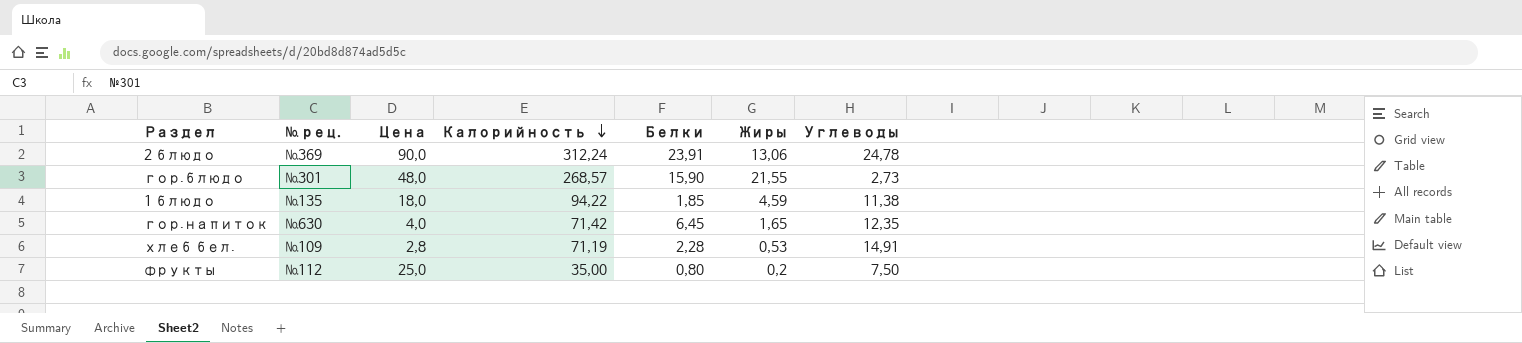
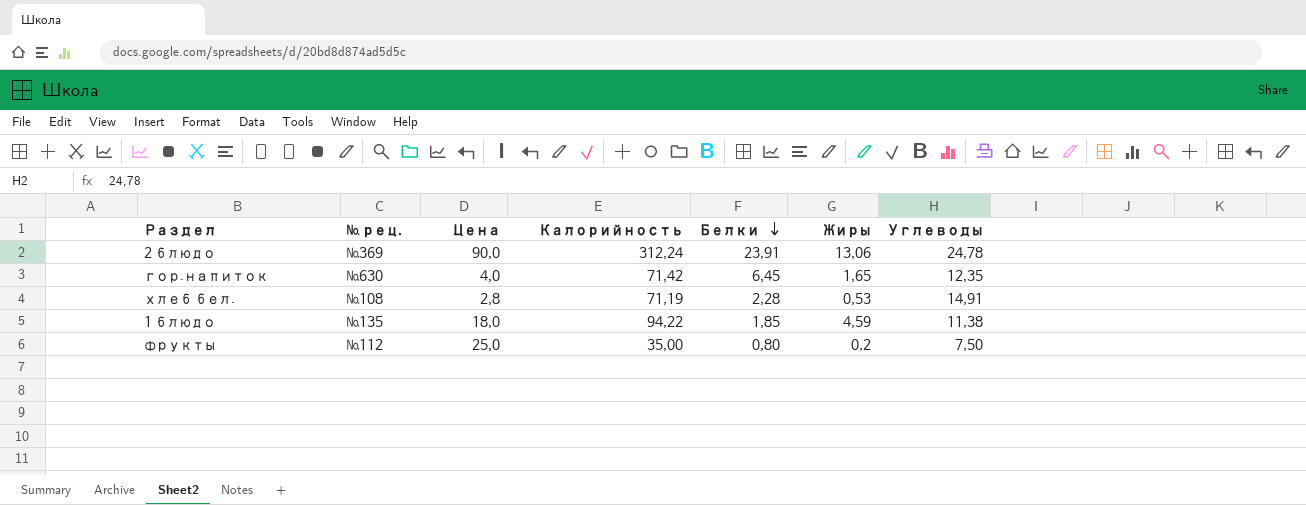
row order: Калорийность descending -> Белки descending
row гор.блюдо: №301 | 48,0 | 268,57 | 15,90 | 21,55 | 2,73 -> none
хлеб бел. | № рец.: №109 -> №108

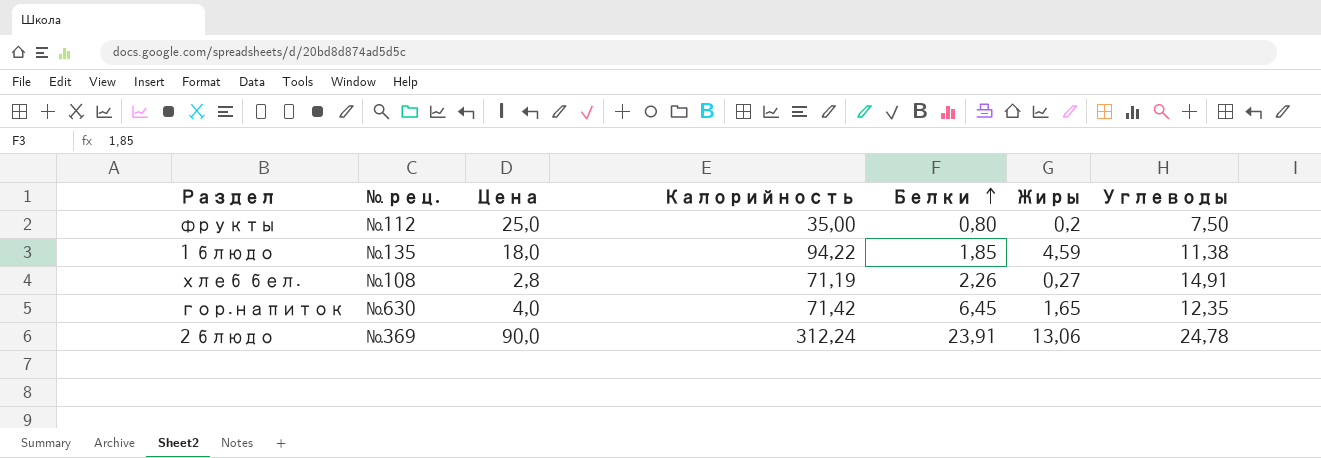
row order: Белки descending -> Белки ascending
хлеб бел. | Белки: 2,28 -> 2,26
хлеб бел. | Жиры: 0,53 -> 0,27

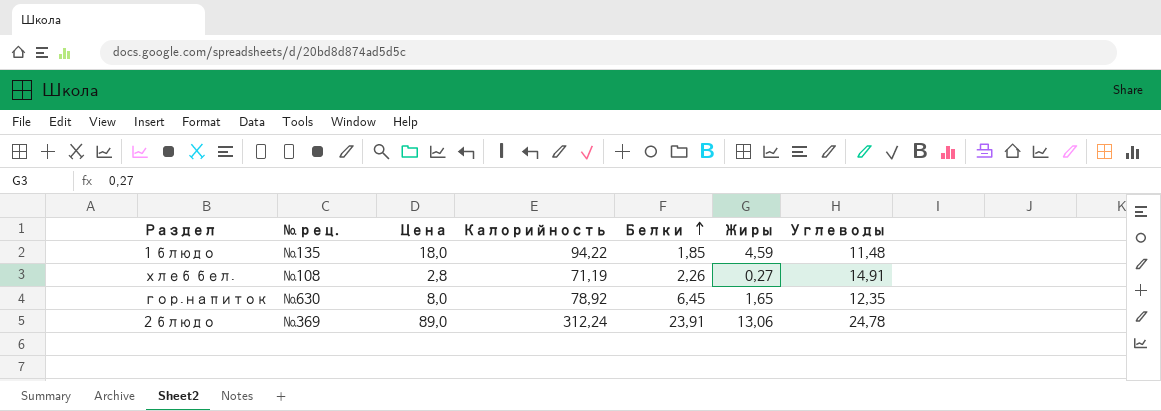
row фрукты: №112 | 25,0 | 35,00 | 0,80 | 0,2 | 7,50 -> none
1 блюдо | Углеводы: 11,38 -> 11,48
гор.напиток | Цена: 4,0 -> 8,0
гор.напиток | Калорийность: 71,42 -> 78,92
2 блюдо | Цена: 90,0 -> 89,0

